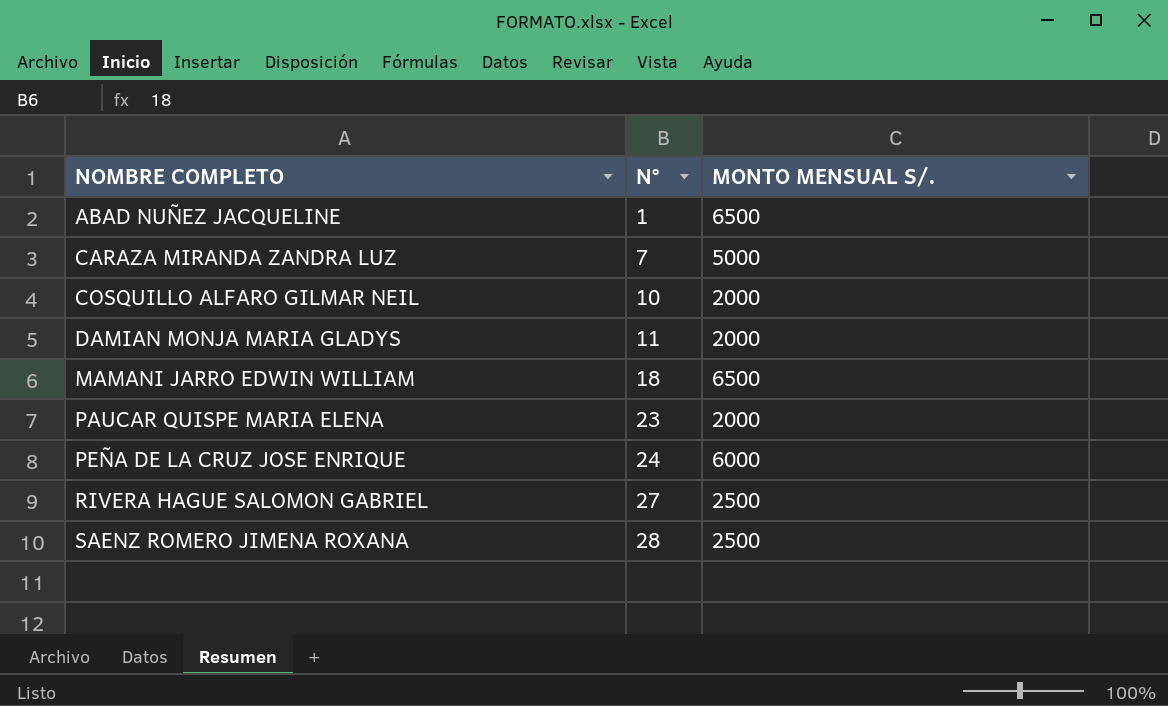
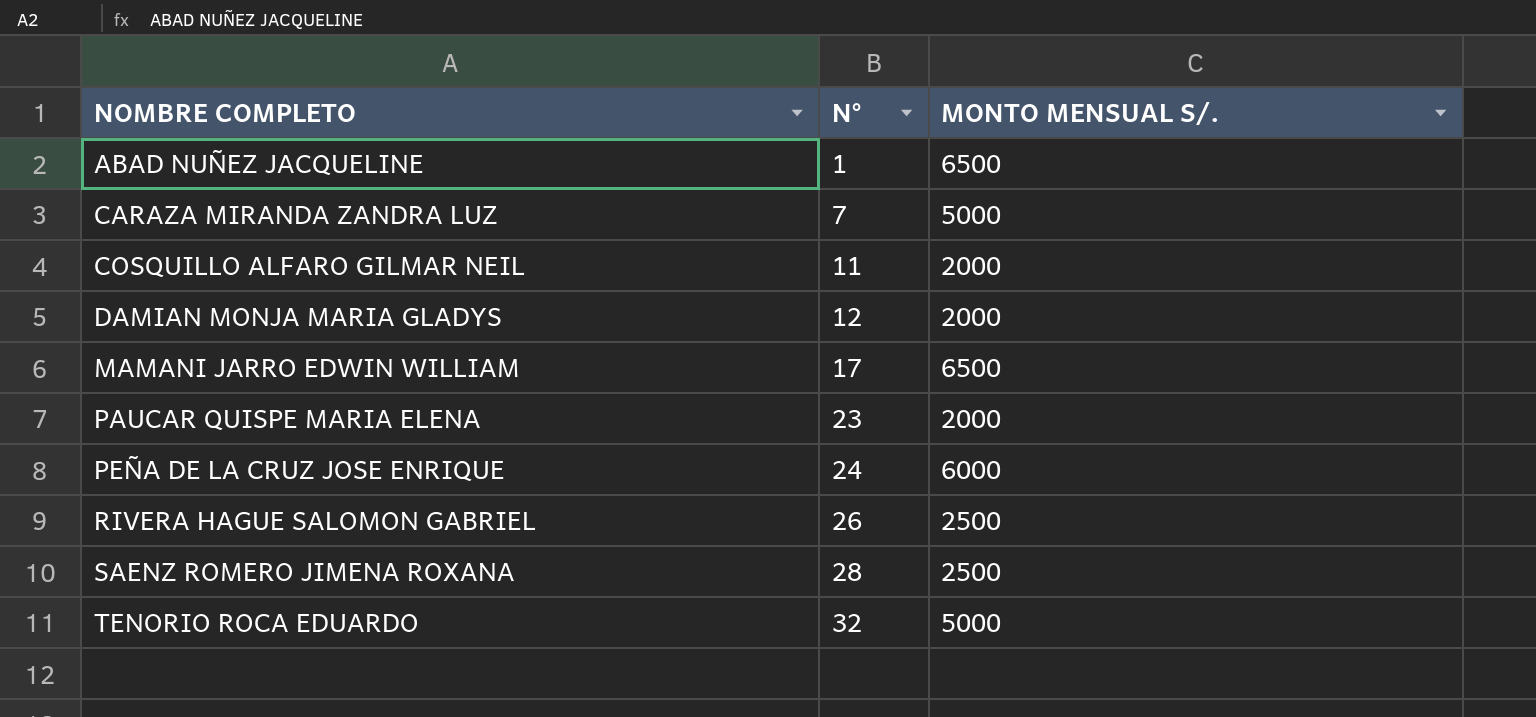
COSQUILLO ALFARO GILMAR NEIL | N°: 10 -> 11
DAMIAN MONJA MARIA GLADYS | N°: 11 -> 12
MAMANI JARRO EDWIN WILLIAM | N°: 18 -> 17
RIVERA HAGUE SALOMON GABRIEL | N°: 27 -> 26
row TENORIO ROCA EDUARDO: none -> 32 | 5000

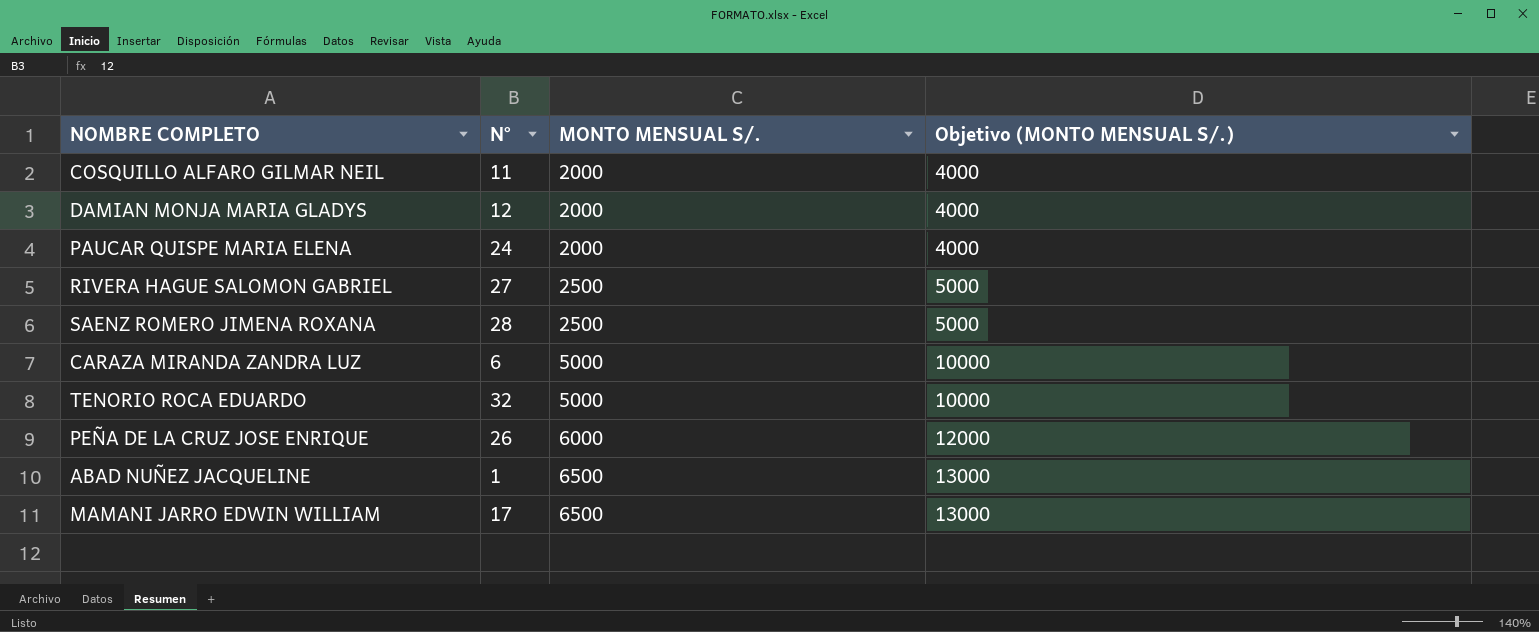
row order: NOMBRE COMPLETO ascending -> MONTO MENSUAL S/. ascending
column Objetivo (MONTO MENSUAL S/.) | formula: none -> [MONTO MENSUAL S/.] * 2
PAUCAR QUISPE MARIA ELENA | N°: 23 -> 24
RIVERA HAGUE SALOMON GABRIEL | N°: 26 -> 27
CARAZA MIRANDA ZANDRA LUZ | N°: 7 -> 6
PEÑA DE LA CRUZ JOSE ENRIQUE | N°: 24 -> 26

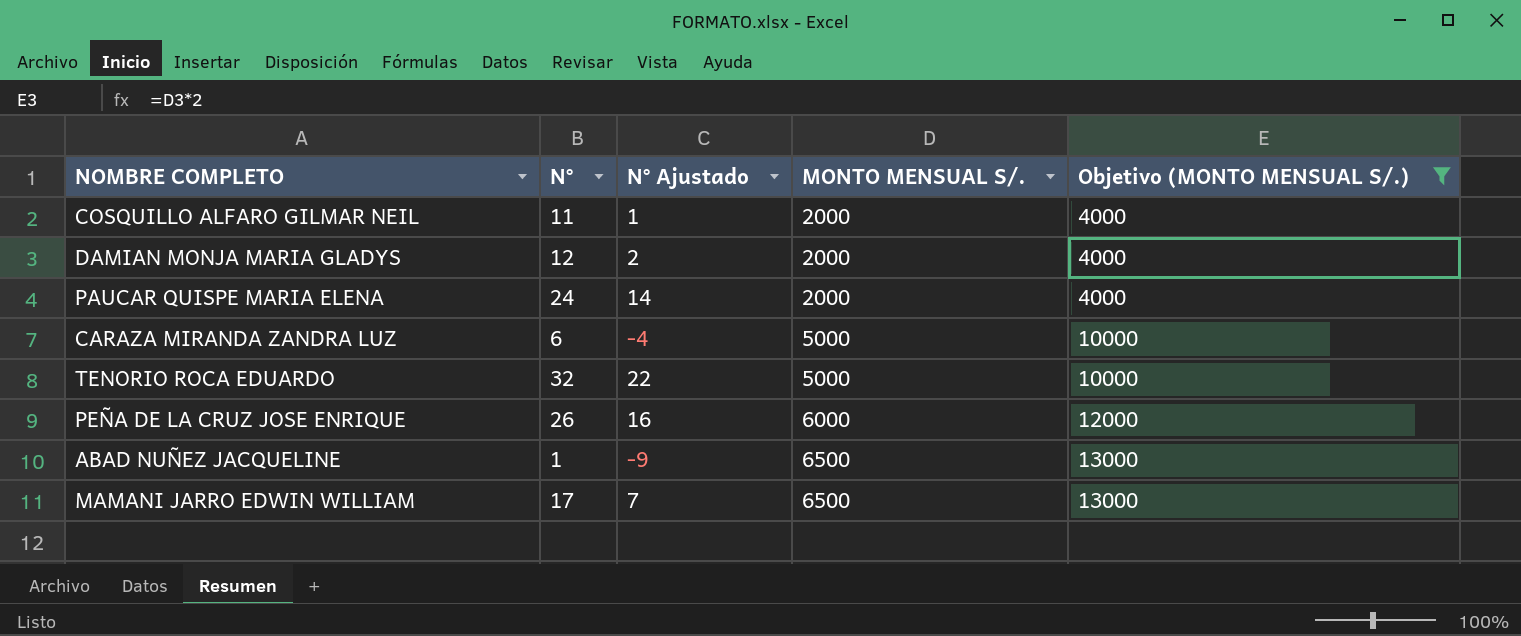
filter: none -> Objetivo (MONTO MENSUAL S/.) != 5000
column N° Ajustado | formula: none -> [N°] - 10

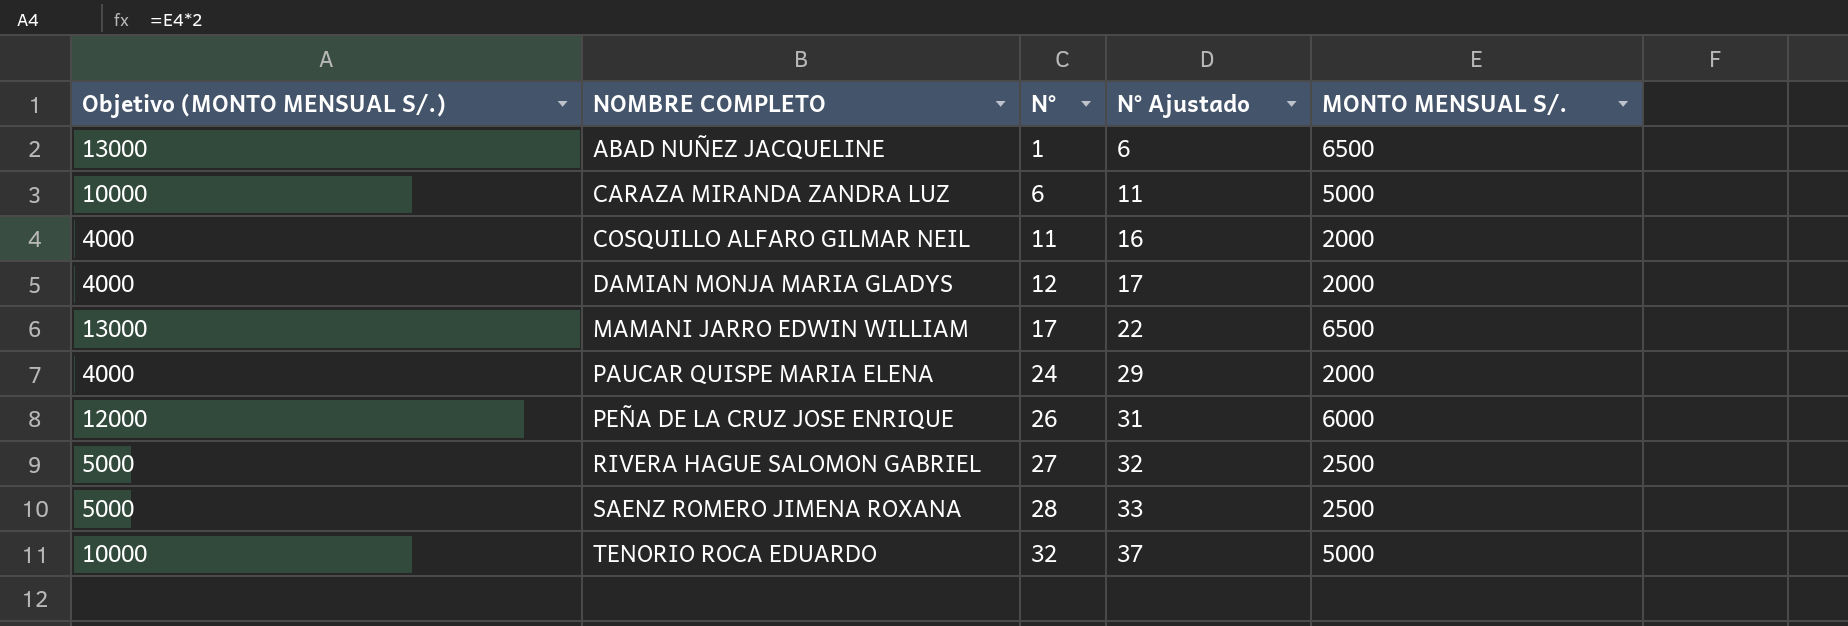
filter: Objetivo (MONTO MENSUAL S/.) != 5000 -> none
row order: MONTO MENSUAL S/. ascending -> NOMBRE COMPLETO ascending
column Objetivo (MONTO MENSUAL S/.) | position: 5 -> 1
column N° Ajustado | formula: [N°] - 10 -> [N°] + 5

